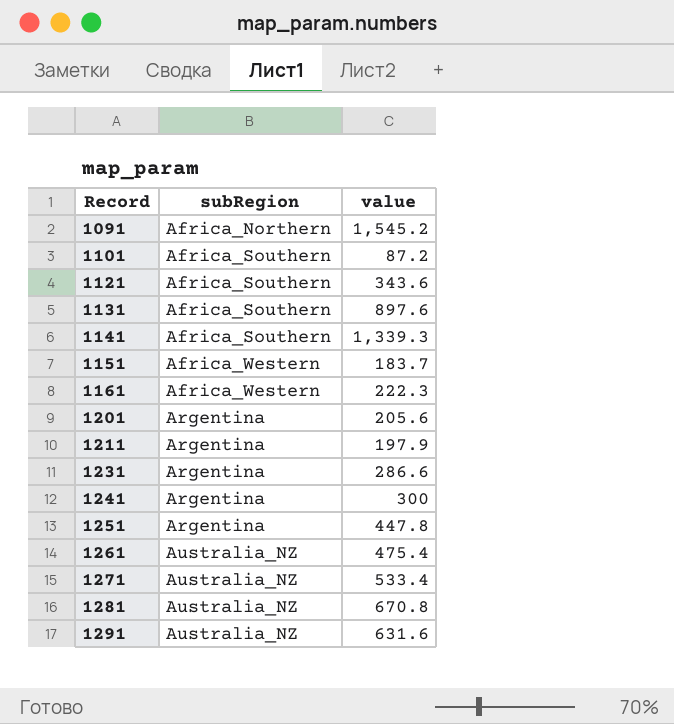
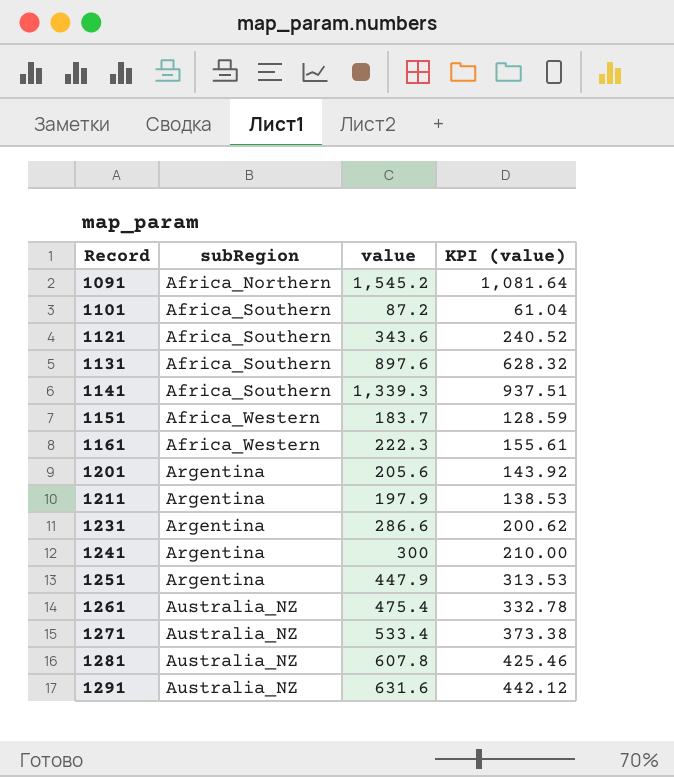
column KPI (value) | formula: none -> [value] * 0.7
1251 | value: 447.8 -> 447.9
1281 | value: 670.8 -> 607.8

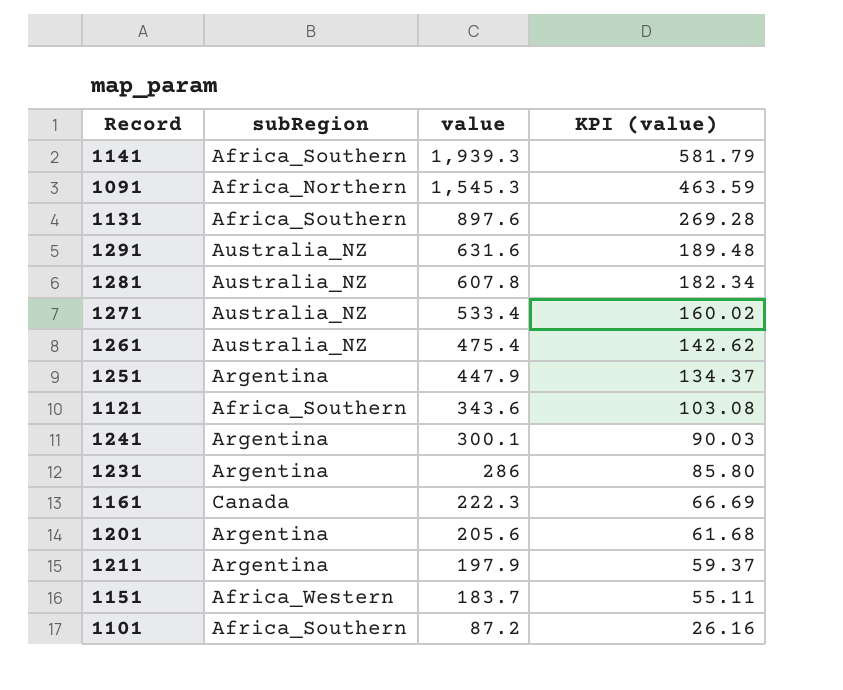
row order: Record ascending -> value descending
column KPI (value) | formula: [value] * 0.7 -> [value] * 0.3
1141 | value: 1,339.3 -> 1,939.3
1091 | value: 1,545.2 -> 1,545.3
1241 | value: 300 -> 300.1
1231 | value: 286.6 -> 286
1161 | subRegion: Africa_Western -> Canada

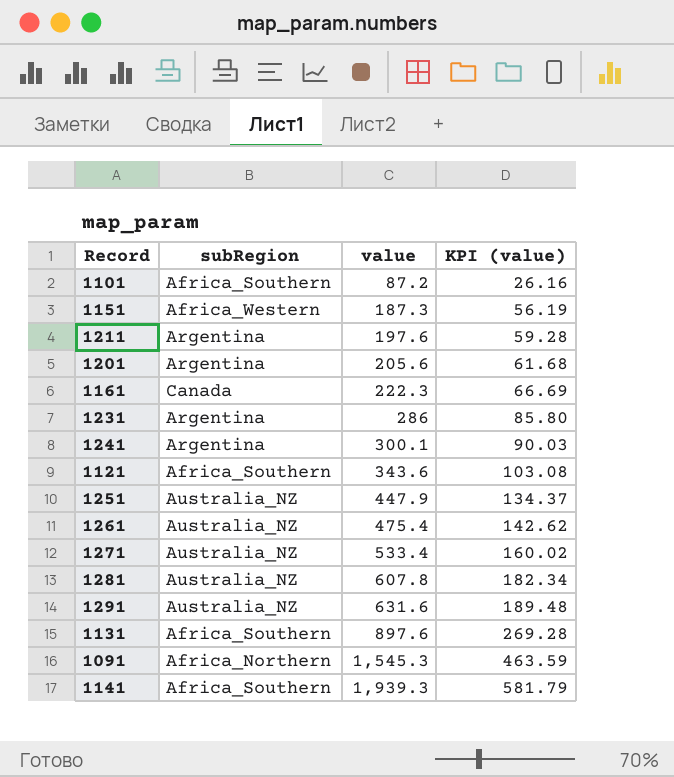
row order: value descending -> value ascending
1151 | value: 183.7 -> 187.3
1151 | KPI (value): 55.11 -> 56.19
1211 | value: 197.9 -> 197.6
1211 | KPI (value): 59.37 -> 59.28
1251 | subRegion: Argentina -> Australia_NZ

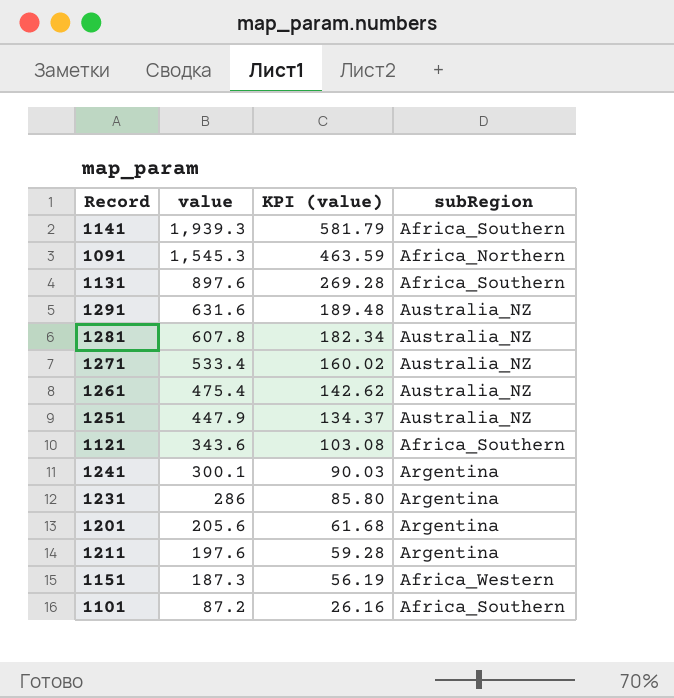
row order: value ascending -> value descending
column subRegion | position: 2 -> 4
row 1161: Canada | 222.3 | 66.69 -> none

